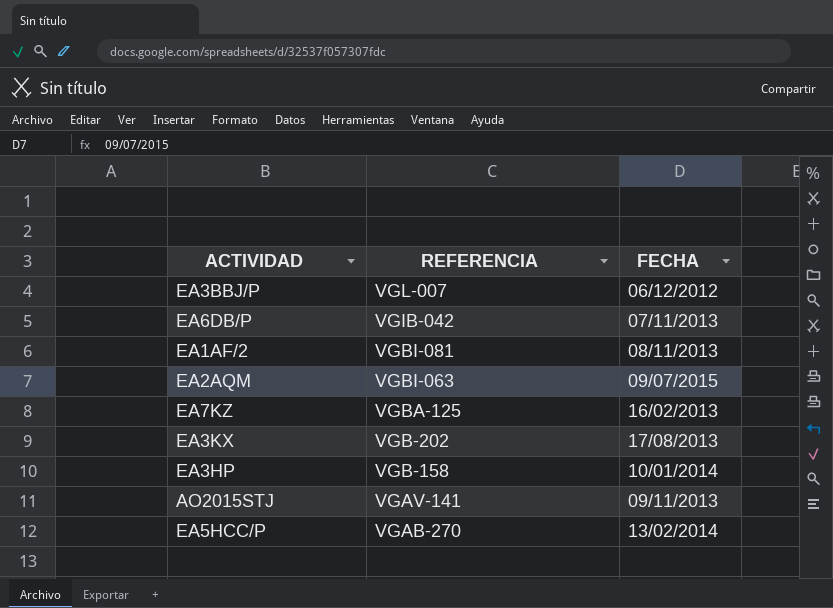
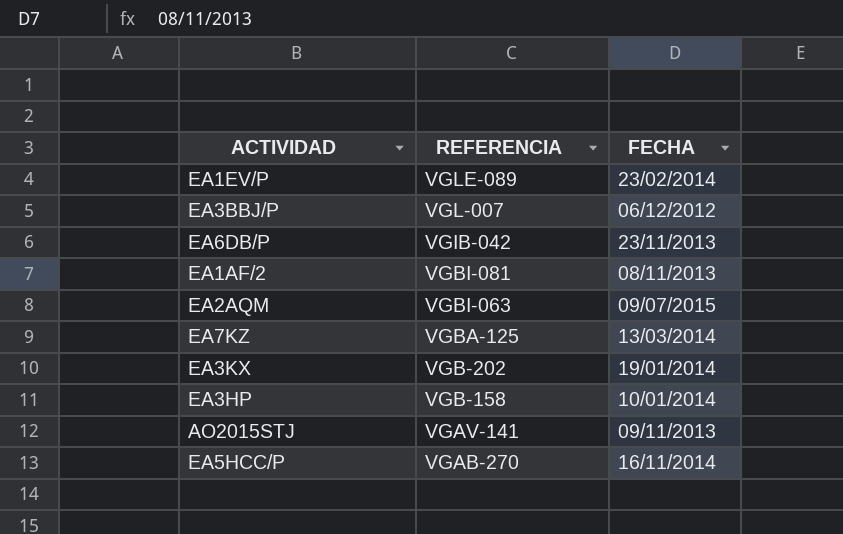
row EA1EV/P: none -> VGLE-089 | 23/02/2014
EA6DB/P | FECHA: 07/11/2013 -> 23/11/2013
EA7KZ | FECHA: 16/02/2013 -> 13/03/2014
EA3KX | FECHA: 17/08/2013 -> 19/01/2014
EA5HCC/P | FECHA: 13/02/2014 -> 16/11/2014

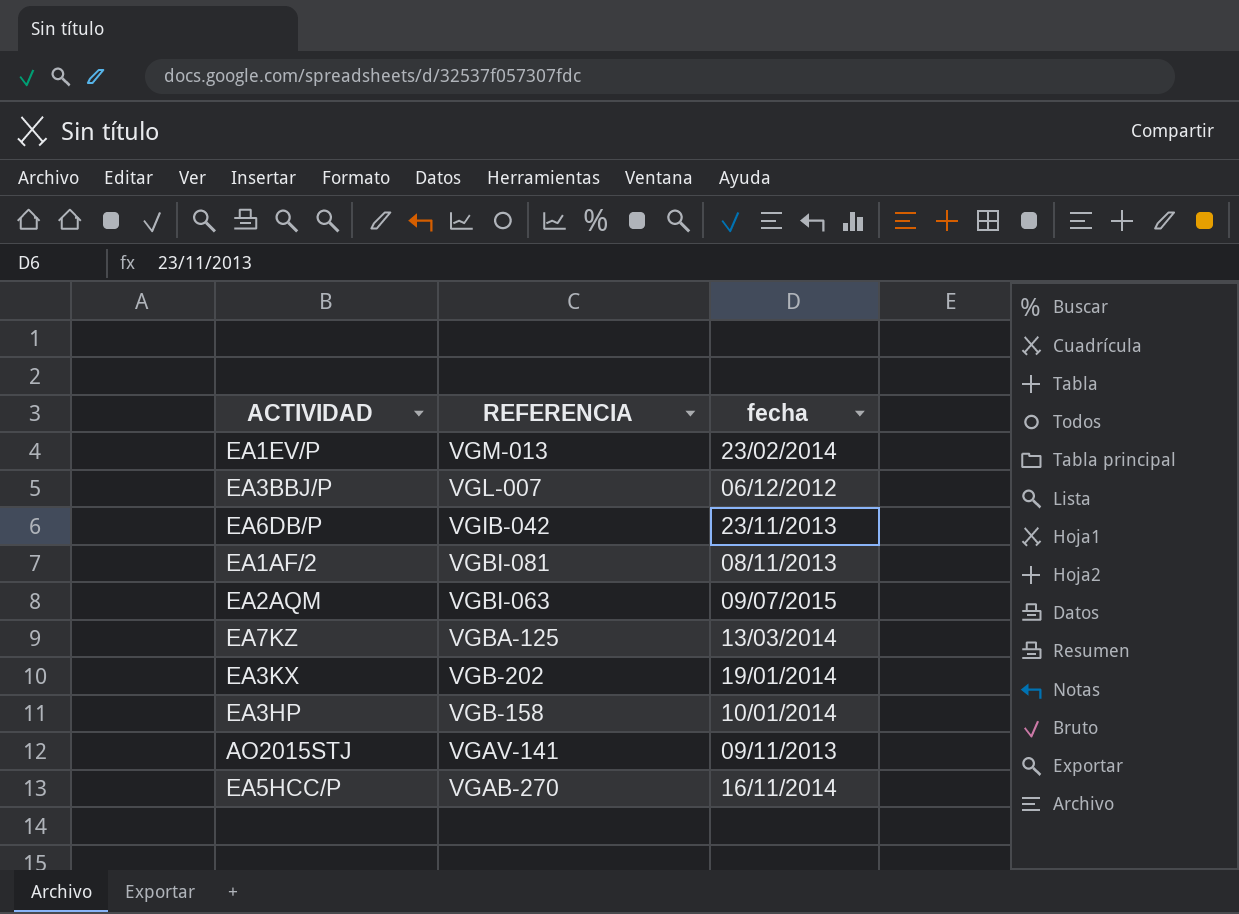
column name: FECHA -> fecha
EA1EV/P | REFERENCIA: VGLE-089 -> VGM-013

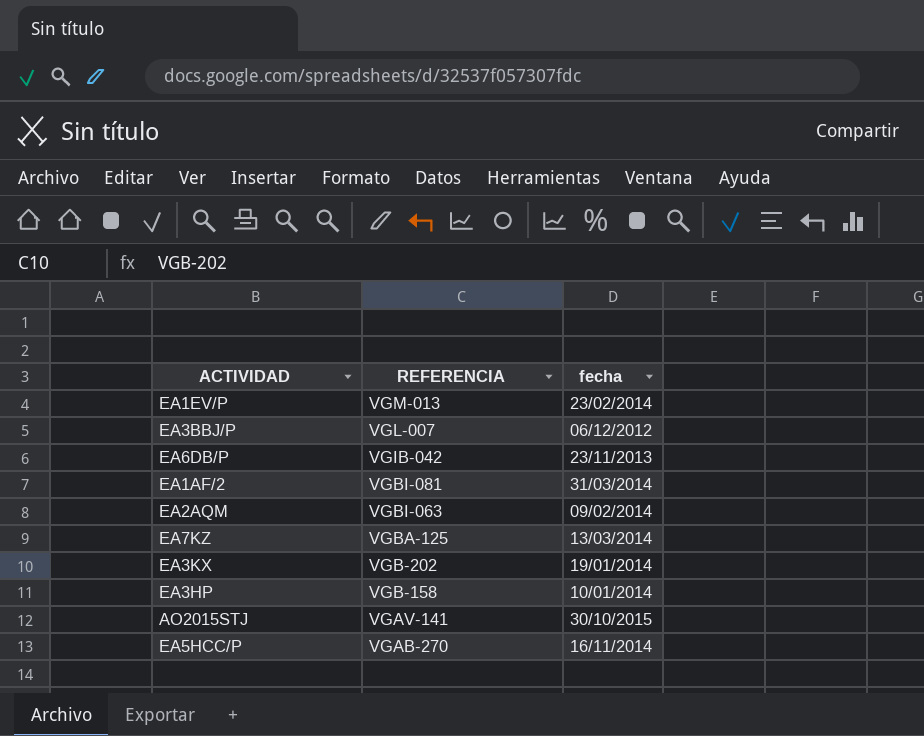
EA1AF/2 | fecha: 08/11/2013 -> 31/03/2014
EA2AQM | fecha: 09/07/2015 -> 09/02/2014
AO2015STJ | fecha: 09/11/2013 -> 30/10/2015

